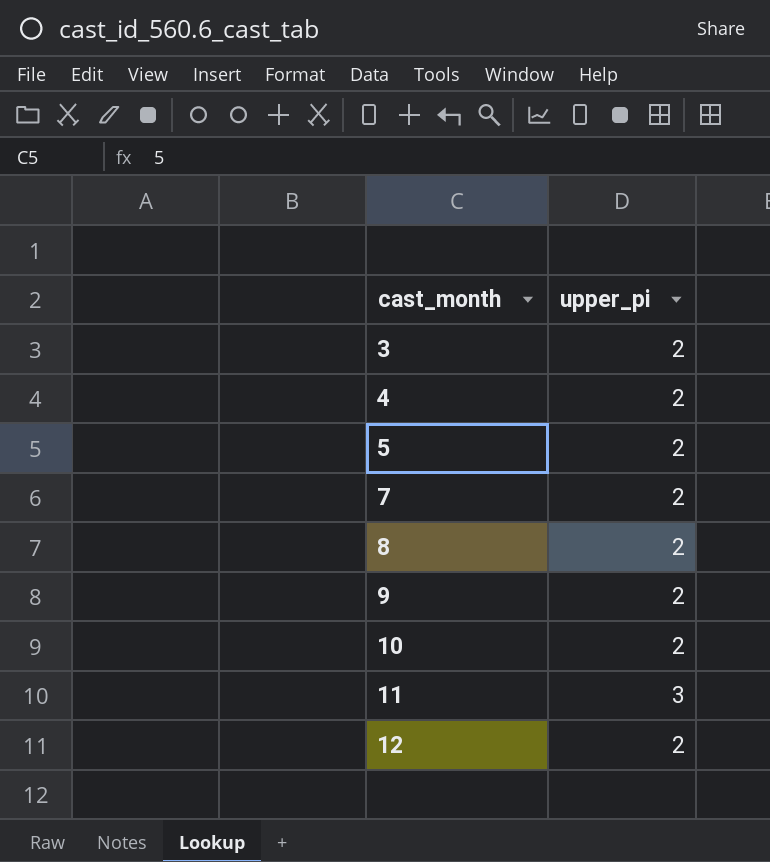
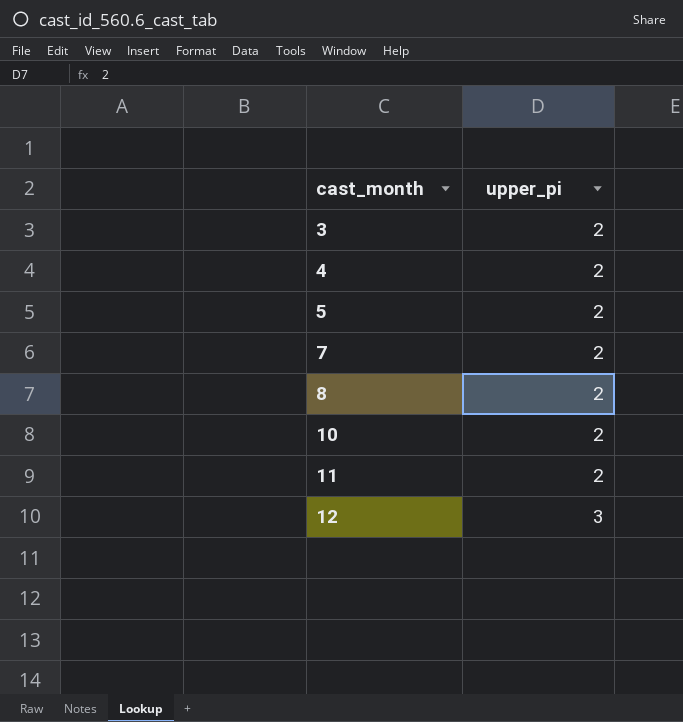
row 9: 2 -> none
11 | upper_pi: 3 -> 2
12 | upper_pi: 2 -> 3

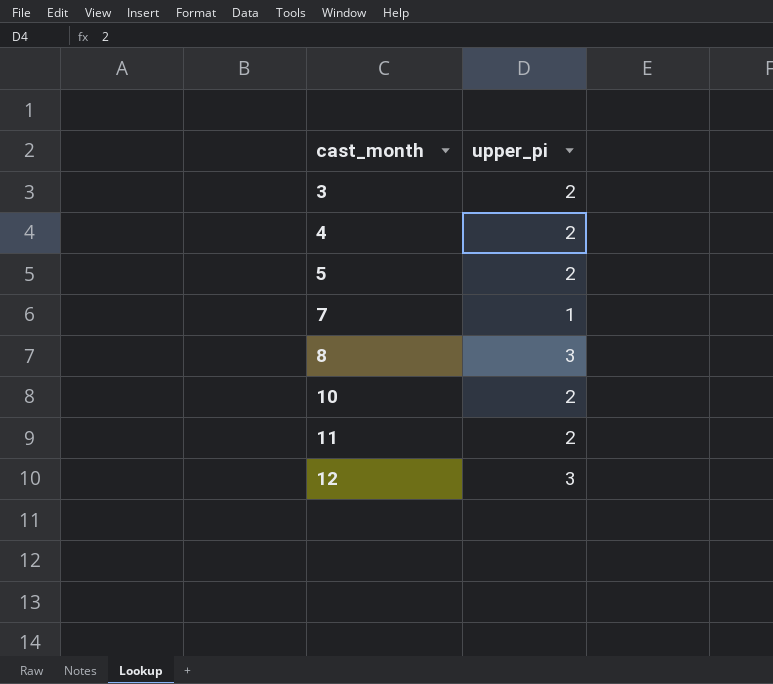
7 | upper_pi: 2 -> 1
8 | upper_pi: 2 -> 3

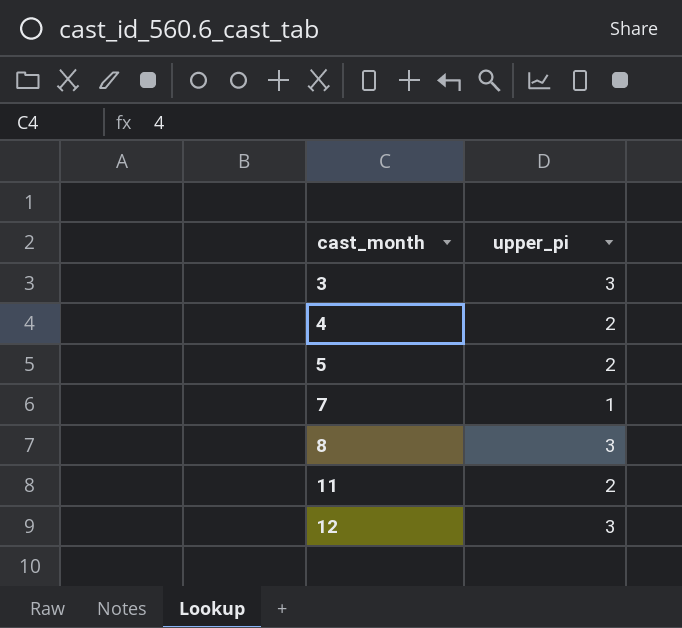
row 10: 2 -> none
3 | upper_pi: 2 -> 3

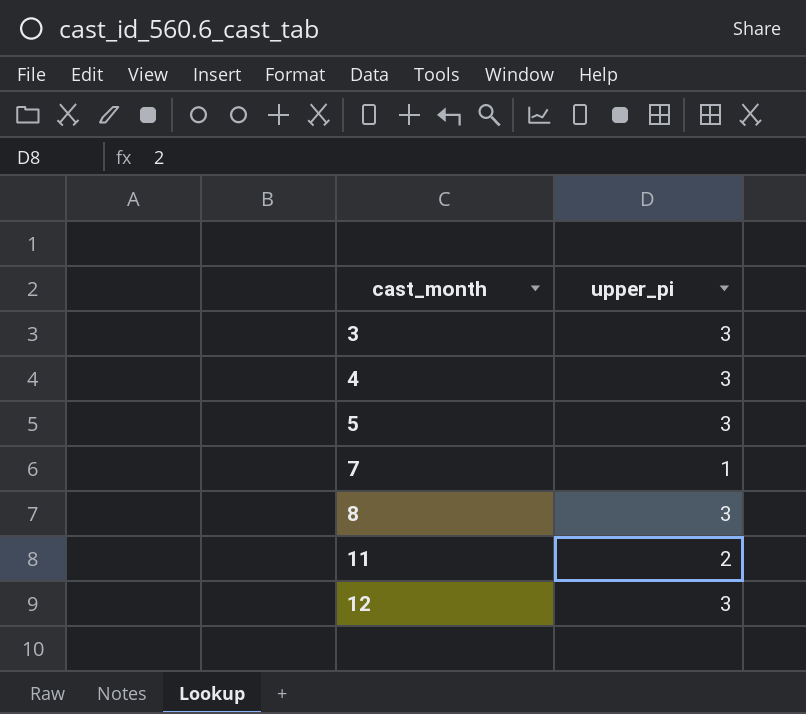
4 | upper_pi: 2 -> 3
5 | upper_pi: 2 -> 3

